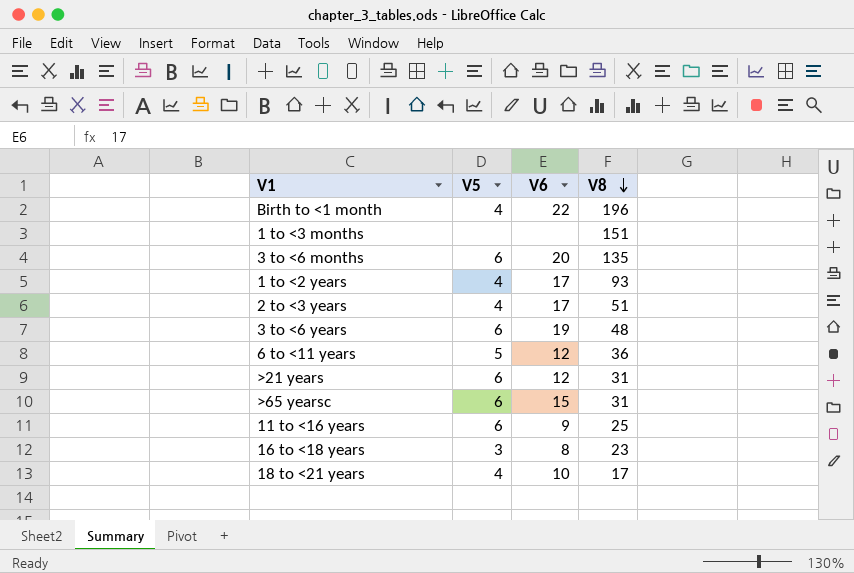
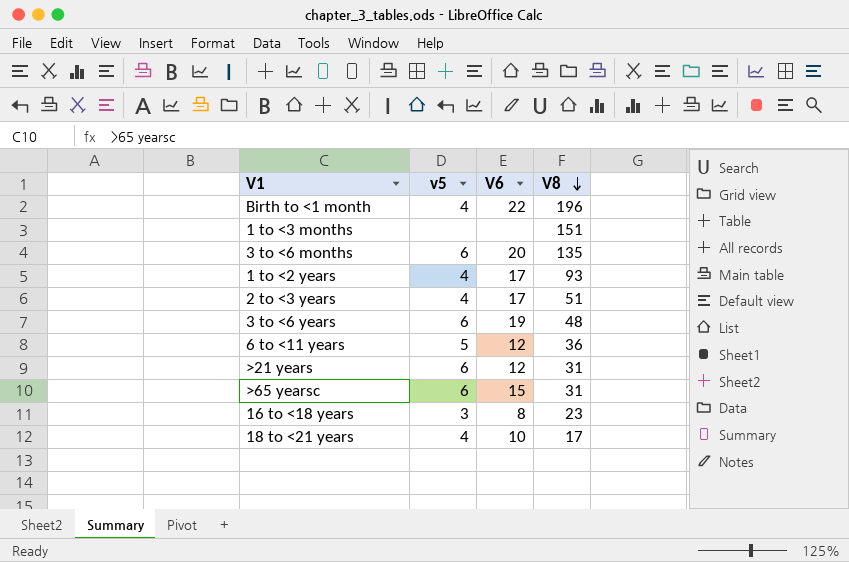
column name: V5 -> v5
row 11 to <16 years: 6 | 9 | 25 -> none

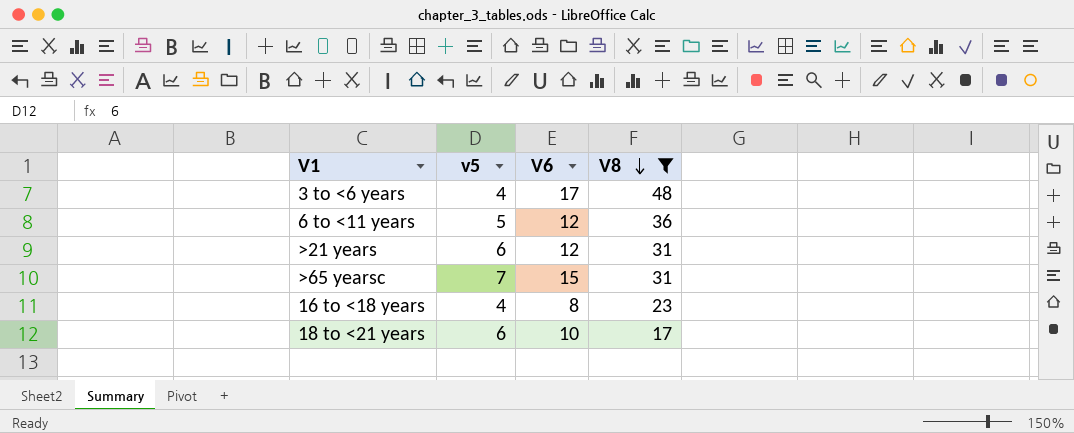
filter: none -> V8 <= 48
3 to <6 years | v5: 6 -> 4
3 to <6 years | V6: 19 -> 17
>65 yearsc | v5: 6 -> 7
16 to <18 years | v5: 3 -> 4
18 to <21 years | v5: 4 -> 6

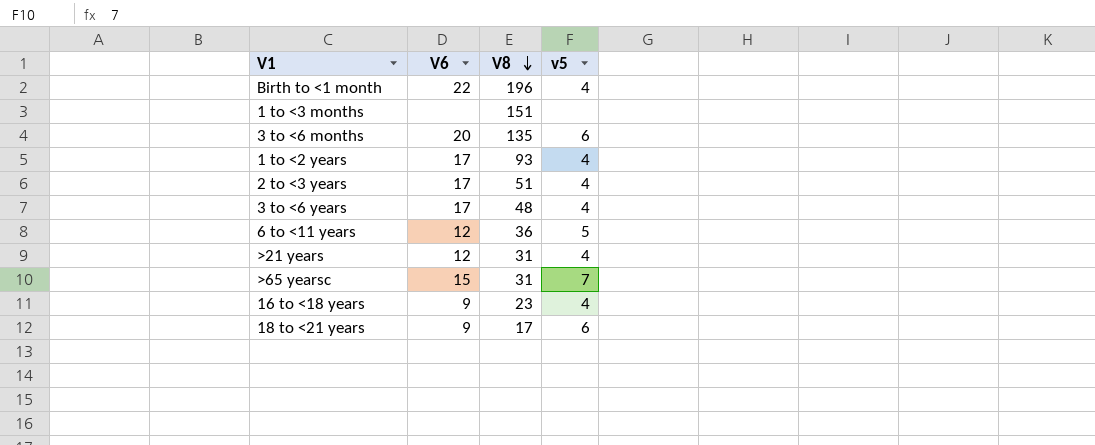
filter: V8 <= 48 -> none
column v5 | position: 2 -> 4
>21 years | v5: 6 -> 4
16 to <18 years | V6: 8 -> 9
18 to <21 years | V6: 10 -> 9

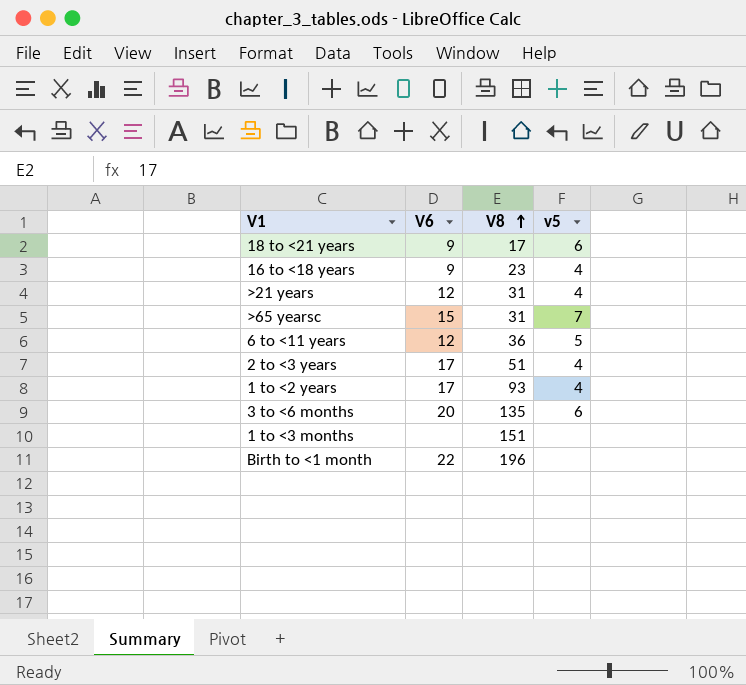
row order: V8 descending -> V8 ascending
row 3 to <6 years: 17 | 48 | 4 -> none
Birth to <1 month | v5: 4 -> none

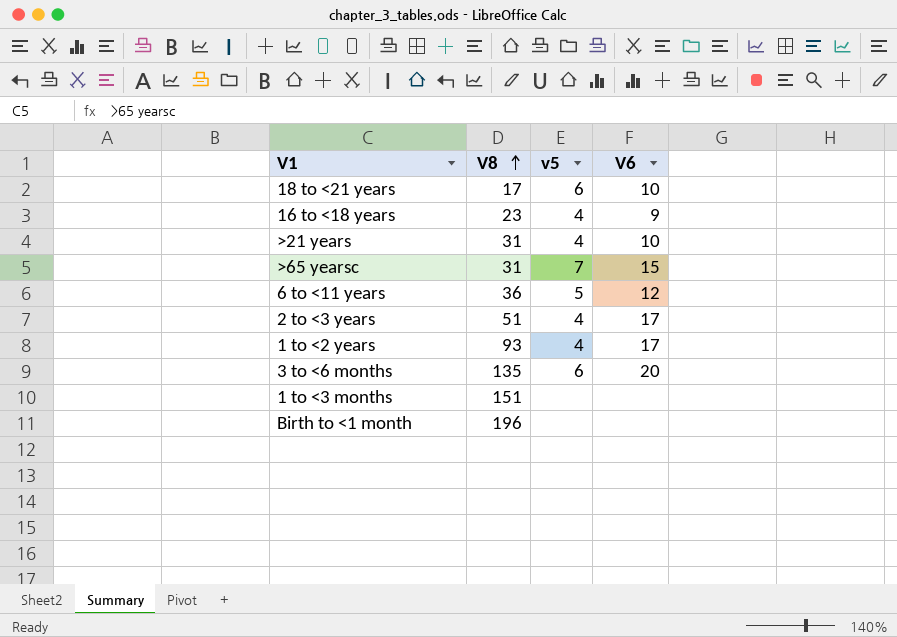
column V6 | position: 2 -> 4
18 to <21 years | V6: 9 -> 10
>21 years | V6: 12 -> 10
Birth to <1 month | V6: 22 -> none

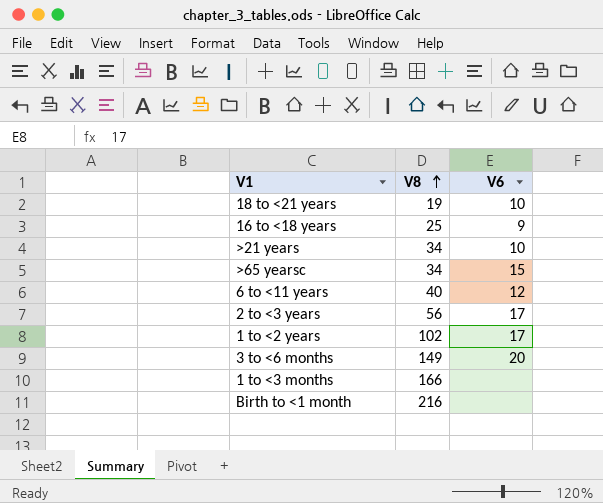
column v5 | position: 3 -> none
18 to <21 years | V8: 17 -> 19
16 to <18 years | V8: 23 -> 25
>21 years | V8: 31 -> 34
>65 yearsc | V8: 31 -> 34
6 to <11 years | V8: 36 -> 40
2 to <3 years | V8: 51 -> 56
1 to <2 years | V8: 93 -> 102
3 to <6 months | V8: 135 -> 149
1 to <3 months | V8: 151 -> 166
Birth to <1 month | V8: 196 -> 216

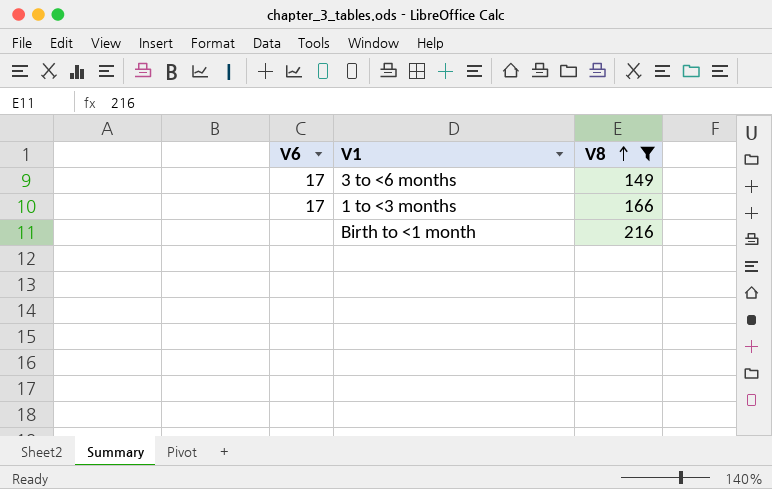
filter: none -> V8 >= 149
column V6 | position: 3 -> 1
3 to <6 months | V6: 20 -> 17
1 to <3 months | V6: none -> 17

